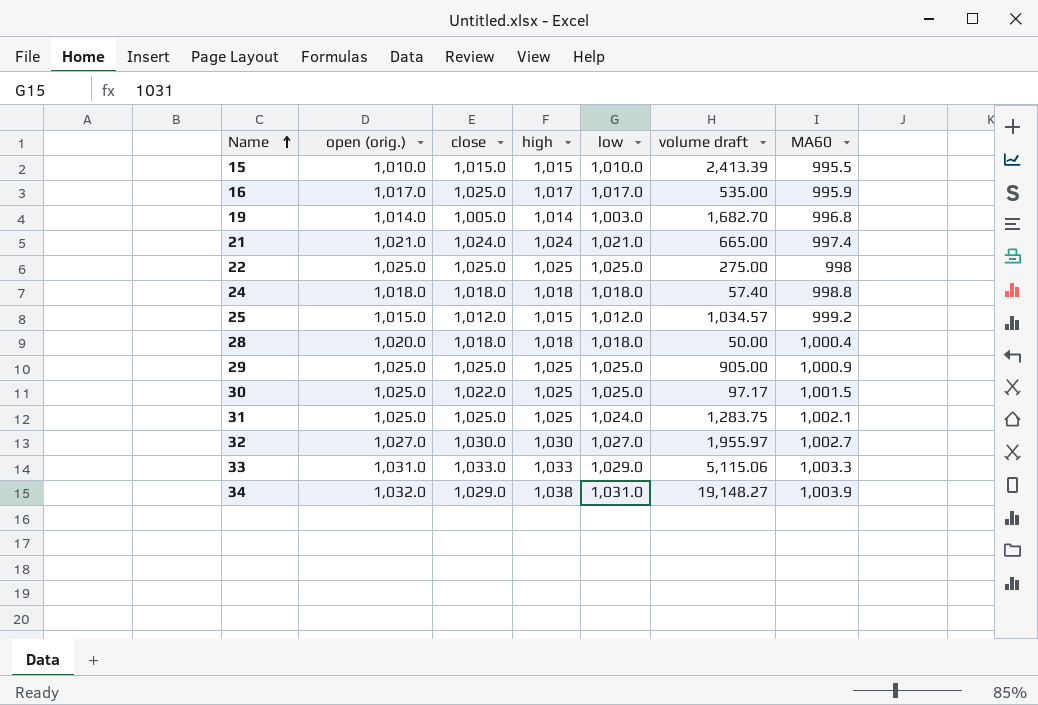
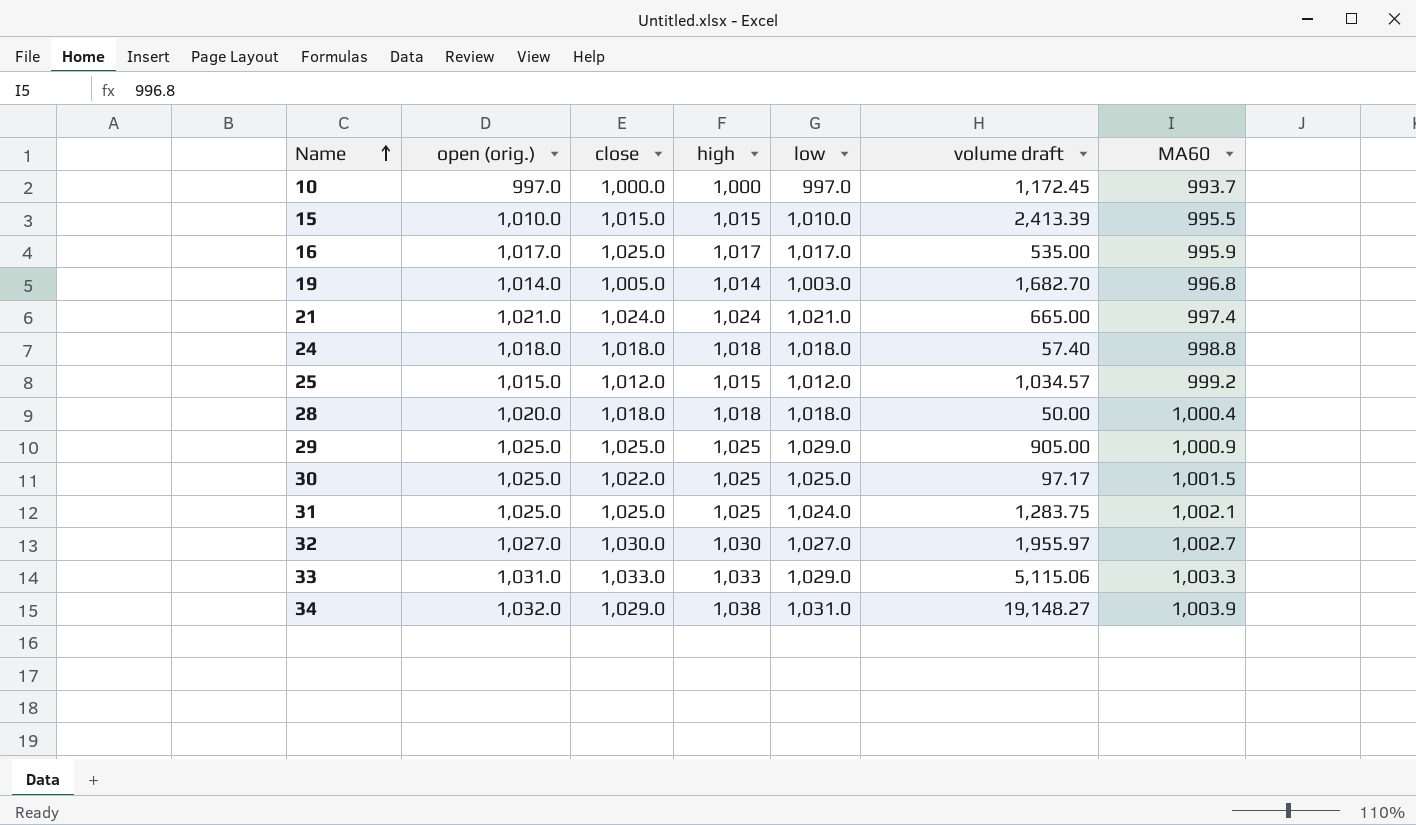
row 22: 1,025.0 | 1,025.0 | 1,025 | 1,025.0 | 275.00 | 998 -> none
row 10: none -> 997.0 | 1,000.0 | 1,000 | 997.0 | 1,172.45 | 993.7
29 | low: 1,025.0 -> 1,029.0

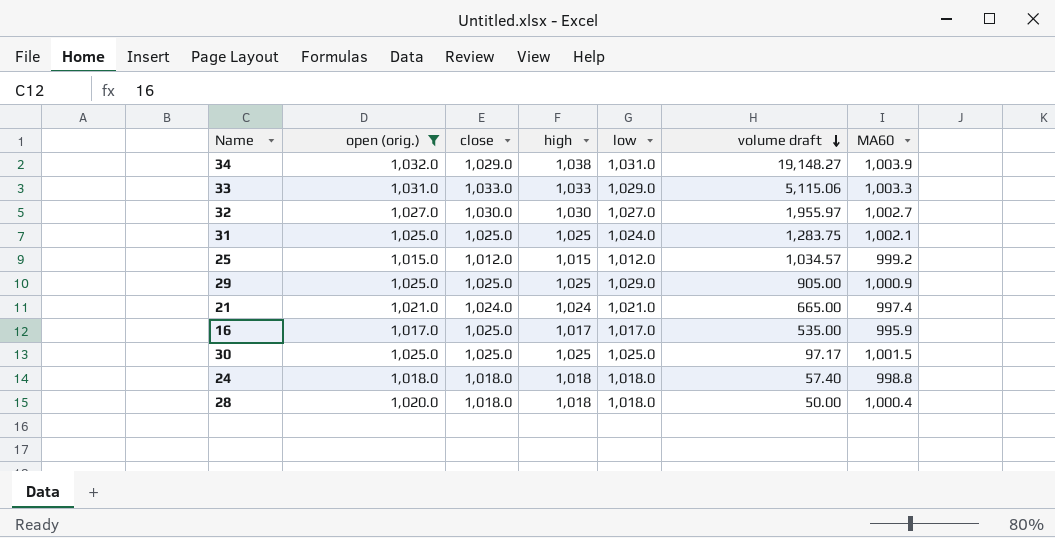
filter: none -> open (orig.) >= 1,015.0
row order: Name ascending -> volume draft descending
30 | close: 1,022.0 -> 1,025.0

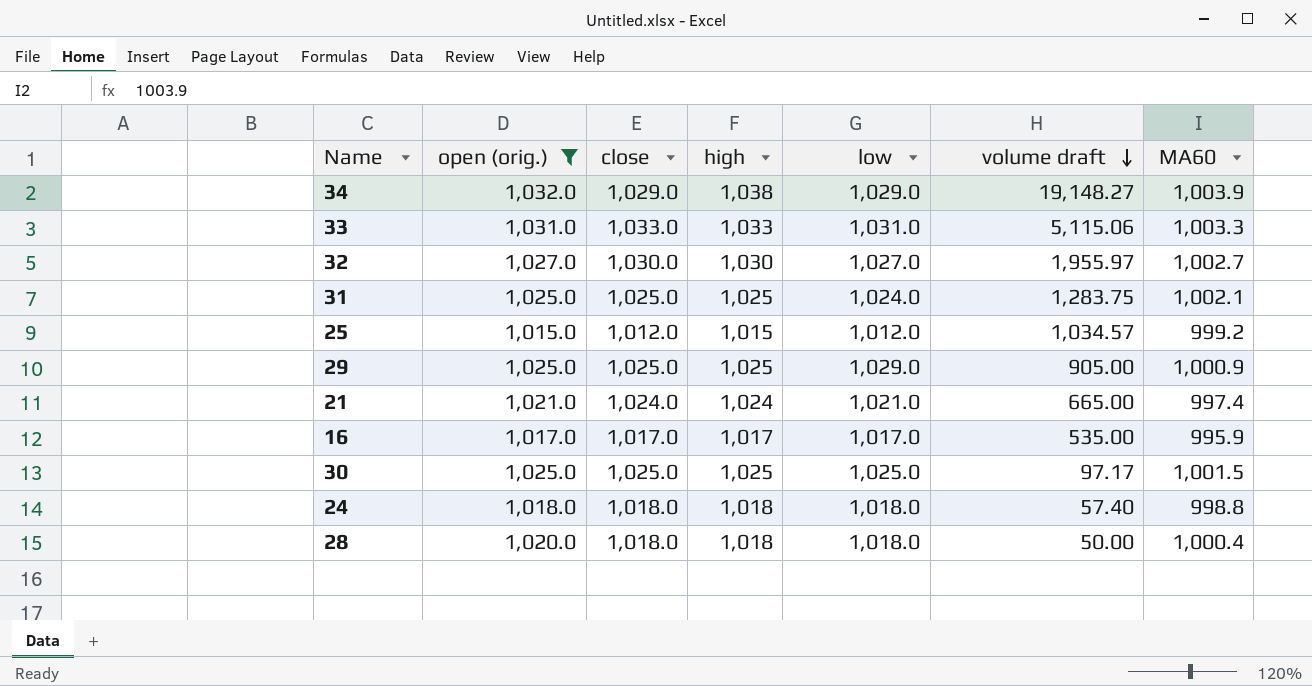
34 | low: 1,031.0 -> 1,029.0
33 | low: 1,029.0 -> 1,031.0
16 | close: 1,025.0 -> 1,017.0

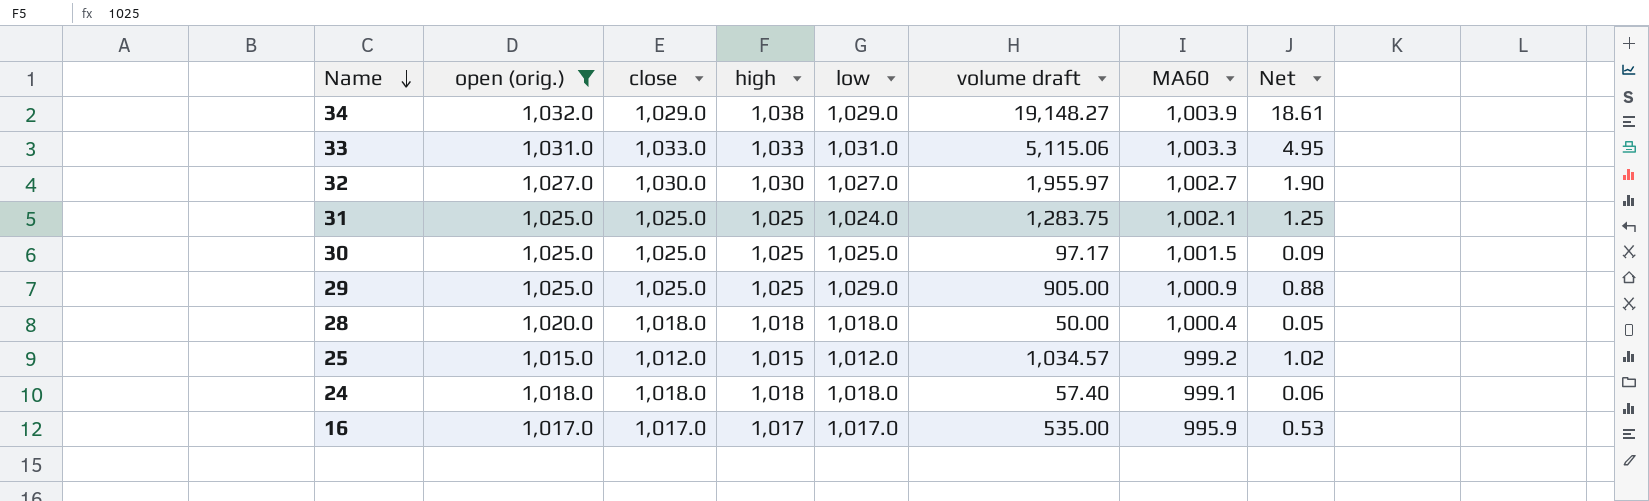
row order: volume draft descending -> Name descending
column Net | formula: none -> [volume draft] / [close]
row 21: 1,021.0 | 1,024.0 | 1,024 | 1,021.0 | 665.00 | 997.4 -> none
24 | MA60: 998.8 -> 999.1

